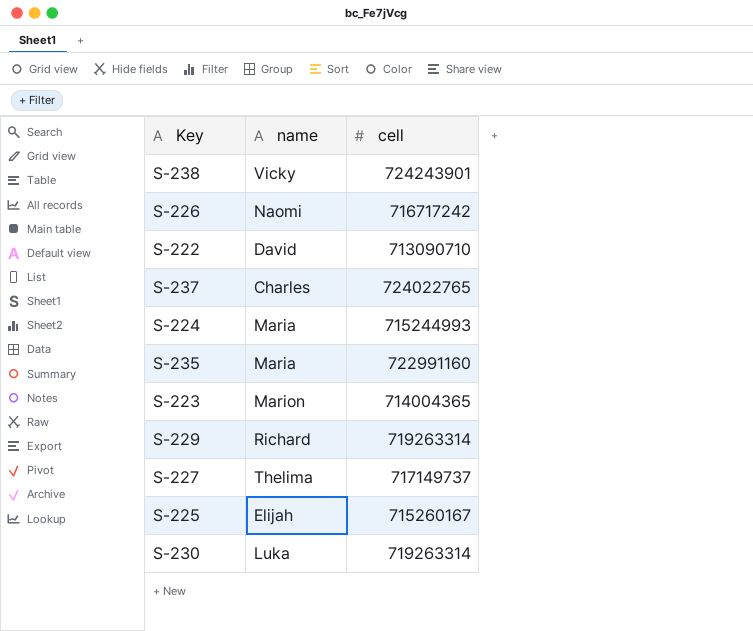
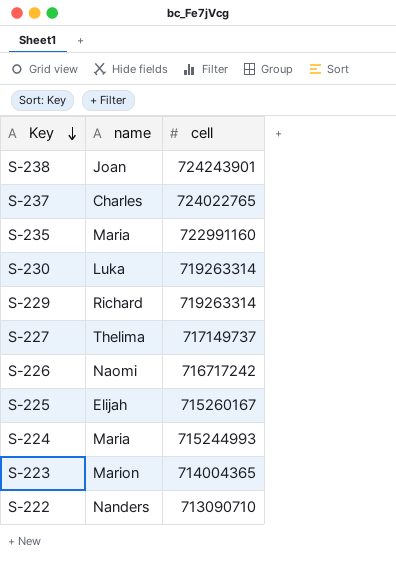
row order: none -> Key descending
S-238 | name: Vicky -> Joan
S-222 | name: David -> Nanders

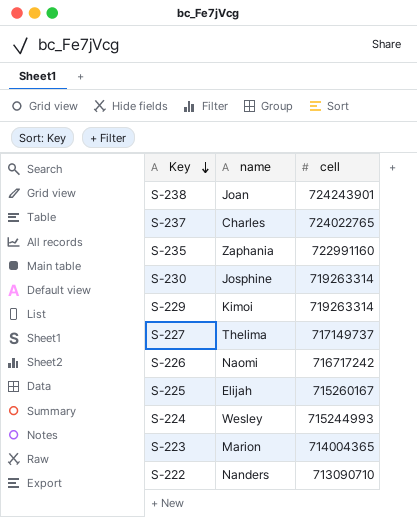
S-235 | name: Maria -> Zaphania
S-230 | name: Luka -> Josphine
S-229 | name: Richard -> Kimoi
S-224 | name: Maria -> Wesley

